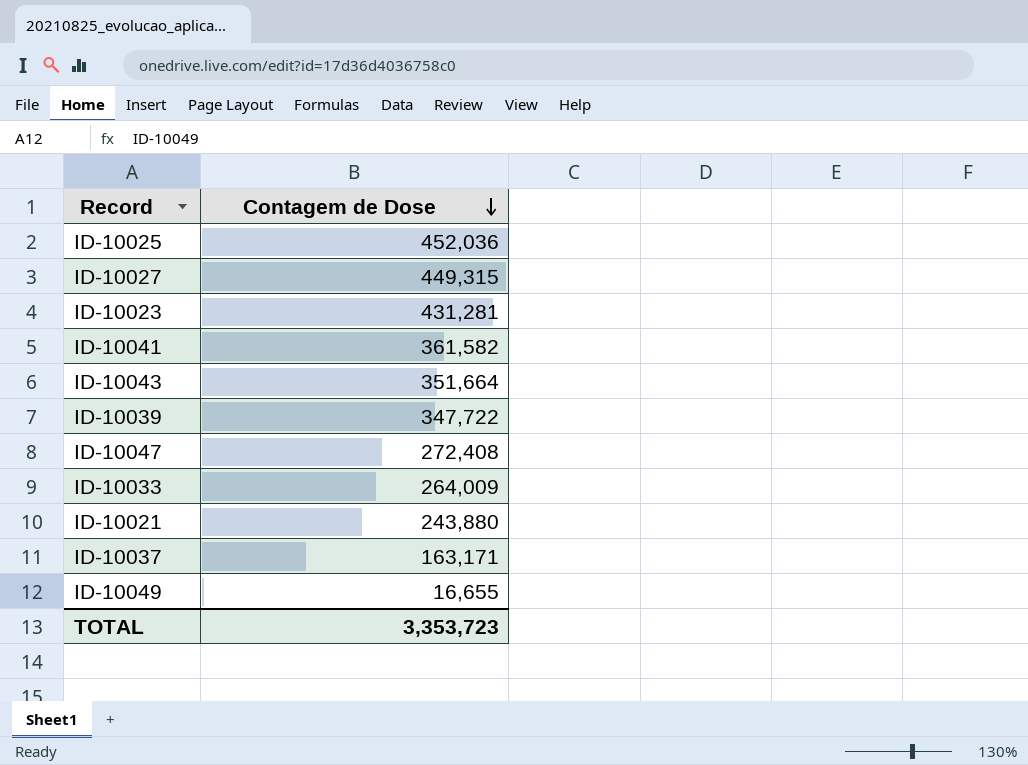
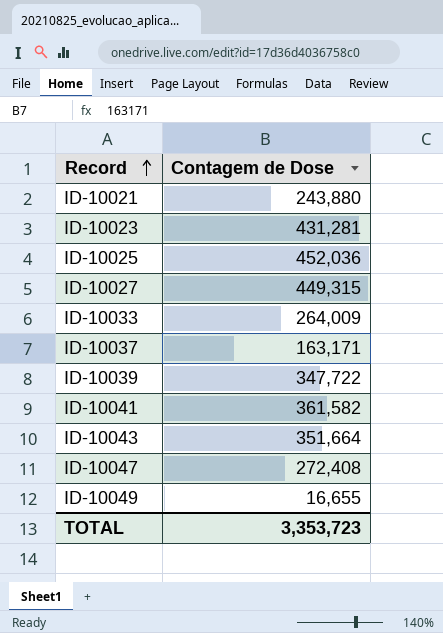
row order: Contagem de Dose descending -> Record ascending

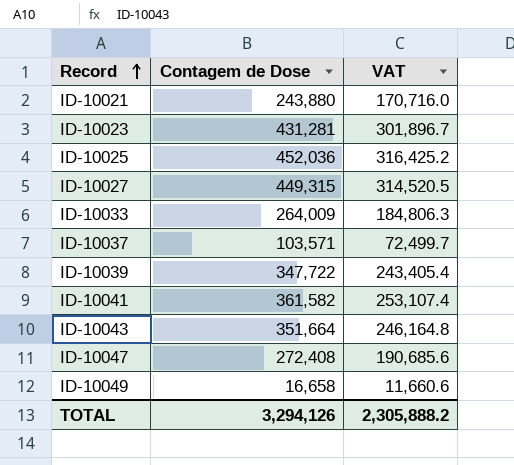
column VAT | formula: none -> [Contagem de Dose] * 0.7
ID-10037 | Contagem de Dose: 163,171 -> 103,571
ID-10049 | Contagem de Dose: 16,655 -> 16,658
TOTAL | Contagem de Dose: 3,353,723 -> 3,294,126

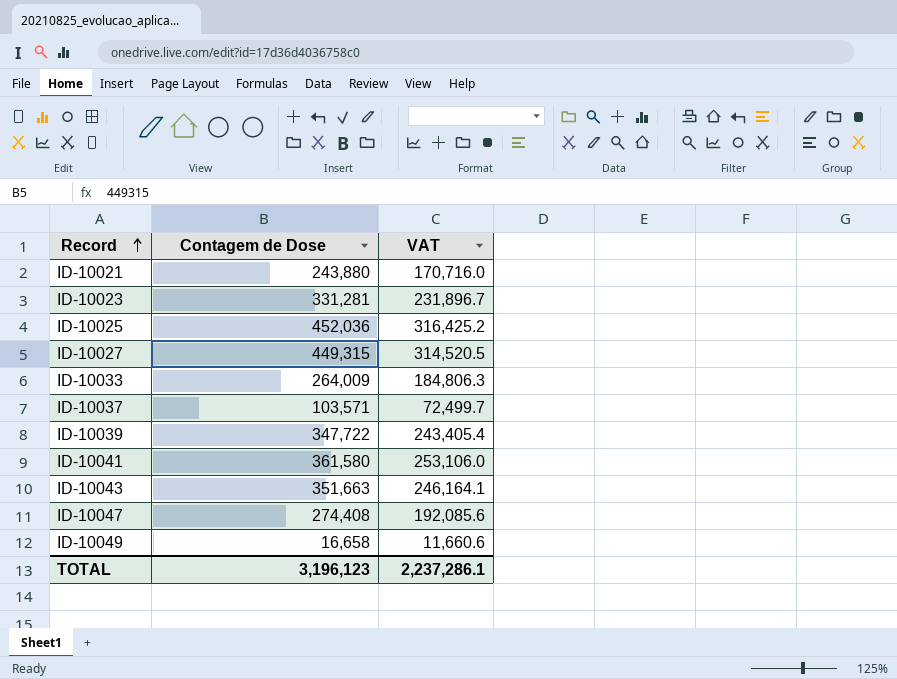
ID-10023 | Contagem de Dose: 431,281 -> 331,281
ID-10023 | VAT: 301,896.7 -> 231,896.7
ID-10041 | Contagem de Dose: 361,582 -> 361,580
ID-10041 | VAT: 253,107.4 -> 253,106.0
ID-10043 | Contagem de Dose: 351,664 -> 351,663
ID-10043 | VAT: 246,164.8 -> 246,164.1
ID-10047 | Contagem de Dose: 272,408 -> 274,408
ID-10047 | VAT: 190,685.6 -> 192,085.6
TOTAL | Contagem de Dose: 3,294,126 -> 3,196,123
TOTAL | VAT: 2,305,888.2 -> 2,237,286.1

